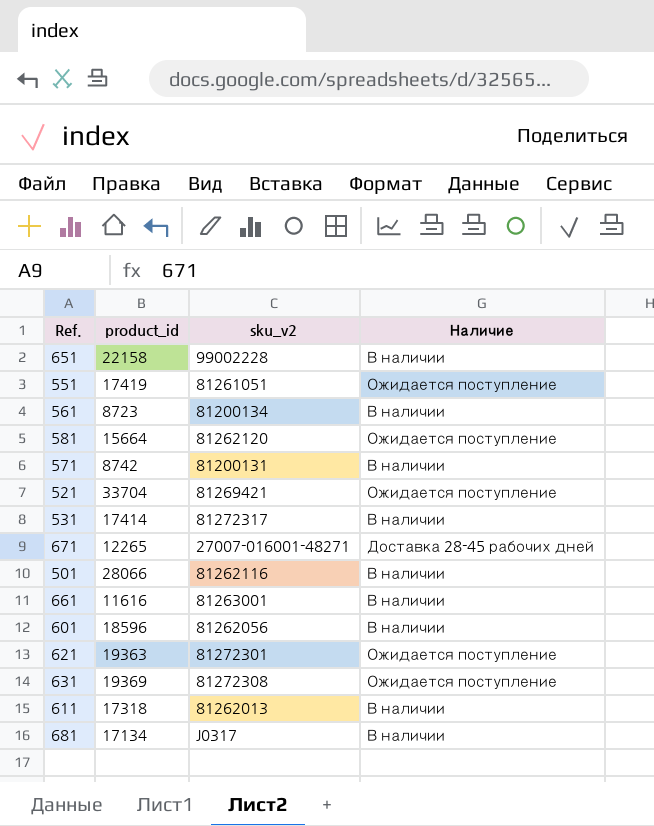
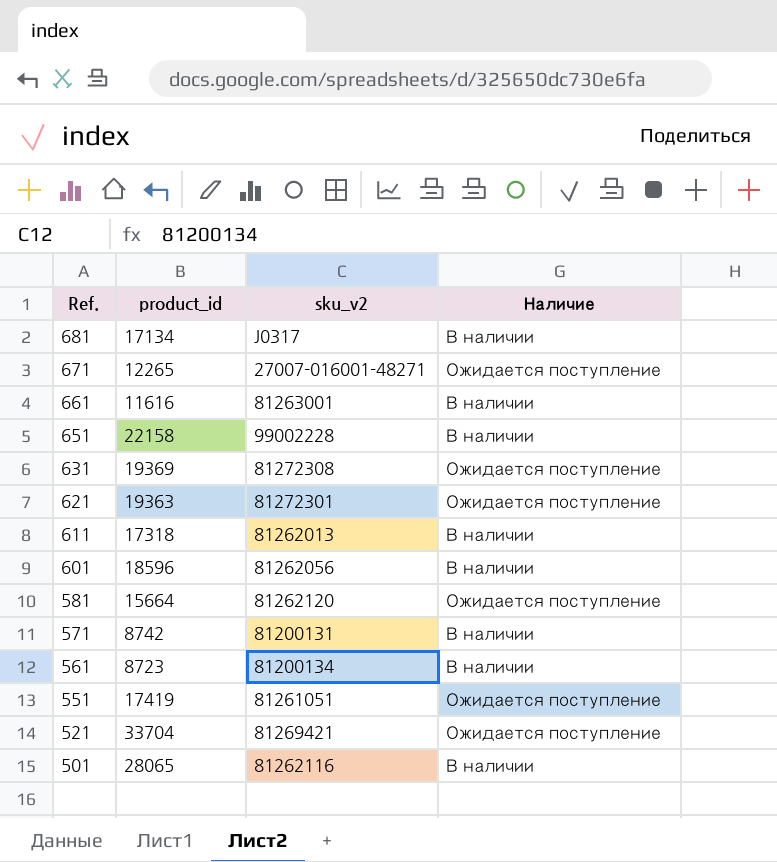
row order: none -> Ref. descending
row 531: 17414 | 81272317 | В наличии -> none
671 | Наличие: Доставка 28-45 рабочих дней -> Ожидается поступление
501 | product_id: 28066 -> 28065

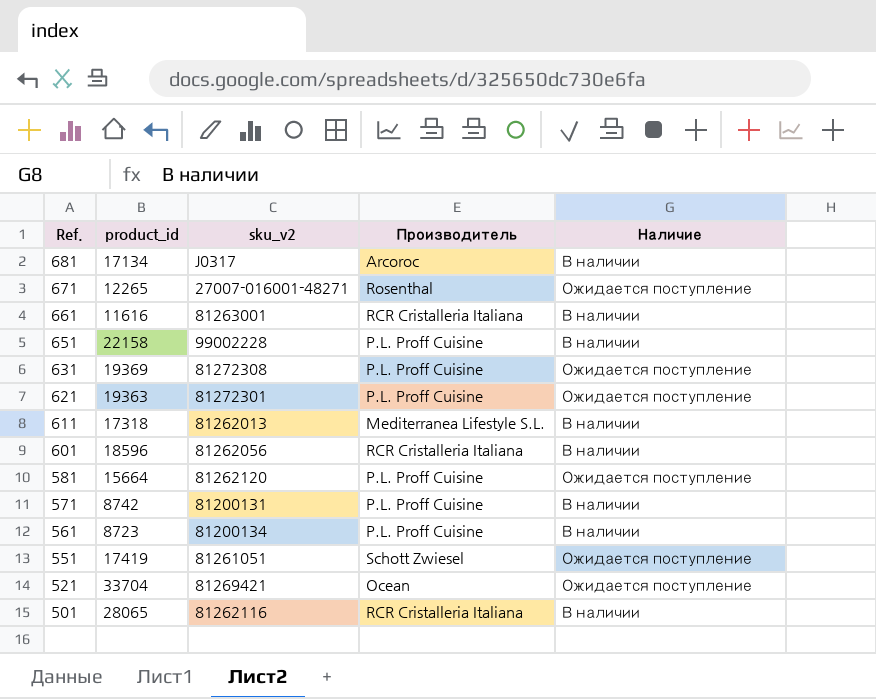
column Производитель | position: none -> 4

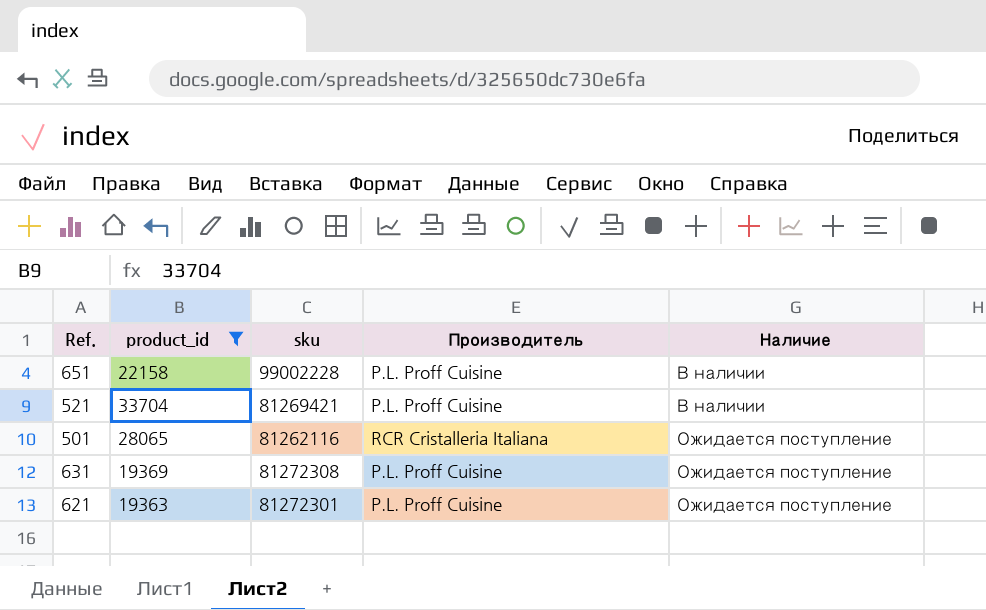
filter: none -> product_id >= 19363
row order: Ref. descending -> Наличие ascending
column name: sku_v2 -> sku
521 | Производитель: Ocean -> P.L. Proff Cuisine
521 | Наличие: Ожидается поступление -> В наличии
501 | Наличие: В наличии -> Ожидается поступление

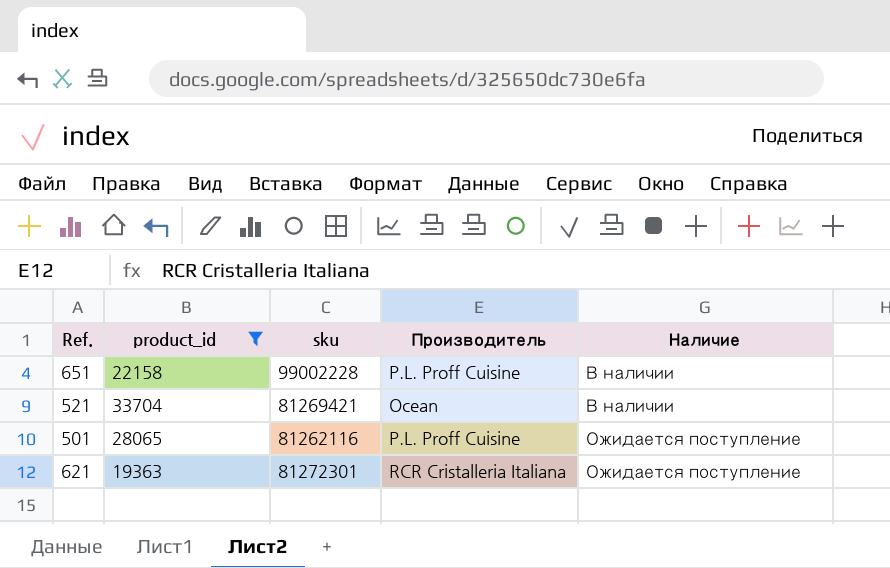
row 631: 19369 | 81272308 | P.L. Proff Cuisine | Ожидается поступление -> none
521 | Производитель: P.L. Proff Cuisine -> Ocean
501 | Производитель: RCR Cristalleria Italiana -> P.L. Proff Cuisine
621 | Производитель: P.L. Proff Cuisine -> RCR Cristalleria Italiana

